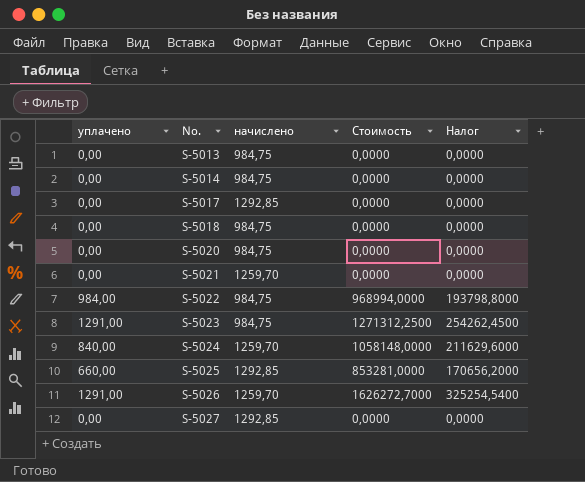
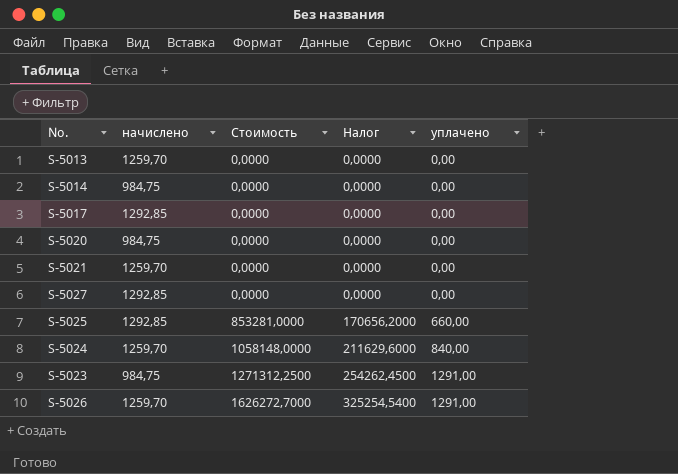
row order: No. ascending -> Стоимость ascending
column уплачено | position: 1 -> 5
row S-5018: 0,00 | 984,75 | 0,0000 | 0,0000 -> none
row S-5022: 984,00 | 984,75 | 968994,0000 | 193798,8000 -> none
S-5013 | начислено: 984,75 -> 1259,70

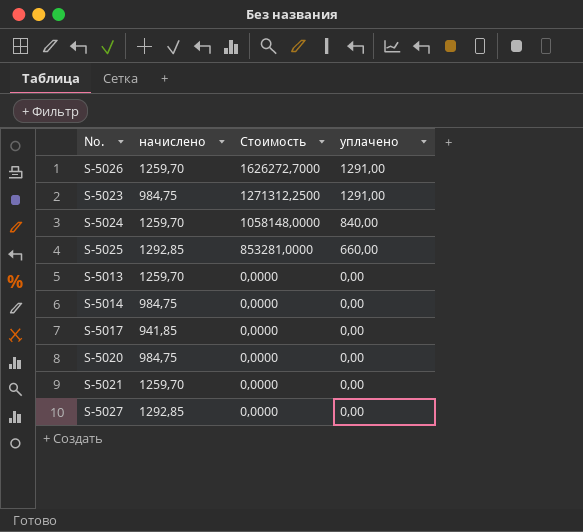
row order: Стоимость ascending -> Стоимость descending
column Налог | formula: [Стоимость] * 0,2 -> none
S-5017 | начислено: 1292,85 -> 941,85

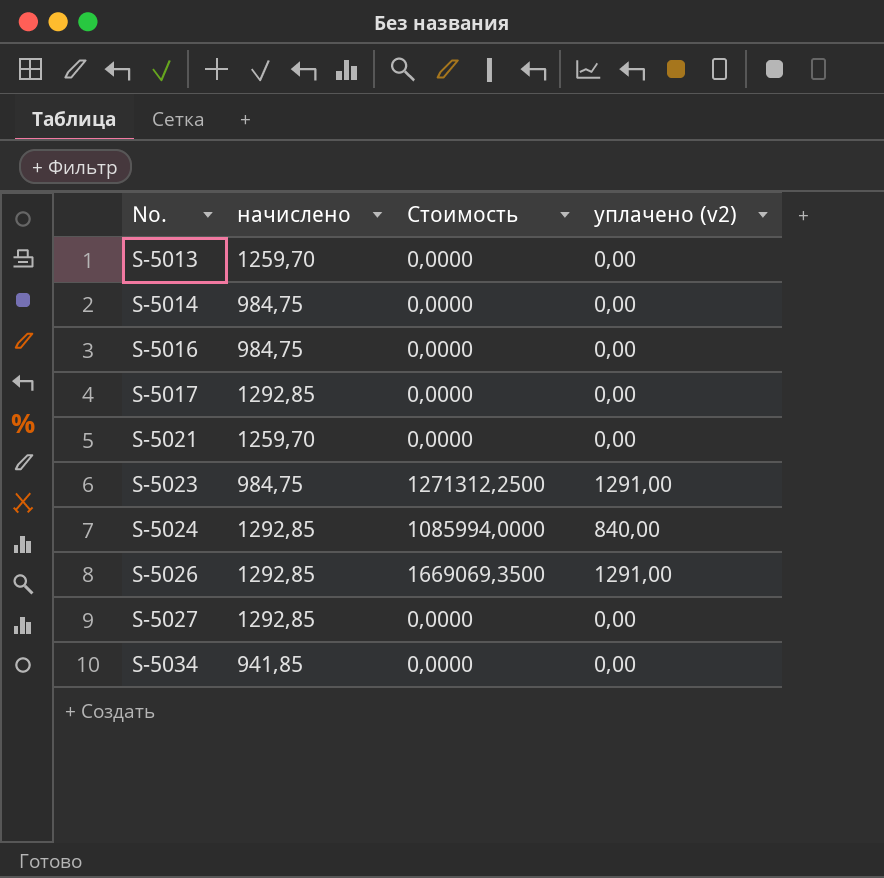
row order: Стоимость descending -> No. ascending
column name: уплачено -> уплачено (v2)
row S-5025: 1292,85 | 853281,0000 | 660,00 -> none
row S-5020: 984,75 | 0,0000 | 0,00 -> none
row S-5016: none -> 984,75 | 0,0000 | 0,00
S-5017 | начислено: 941,85 -> 1292,85
S-5024 | начислено: 1259,70 -> 1292,85
S-5024 | Стоимость: 1058148,0000 -> 1085994,0000
S-5026 | начислено: 1259,70 -> 1292,85
S-5026 | Стоимость: 1626272,7000 -> 1669069,3500
row S-5034: none -> 941,85 | 0,0000 | 0,00

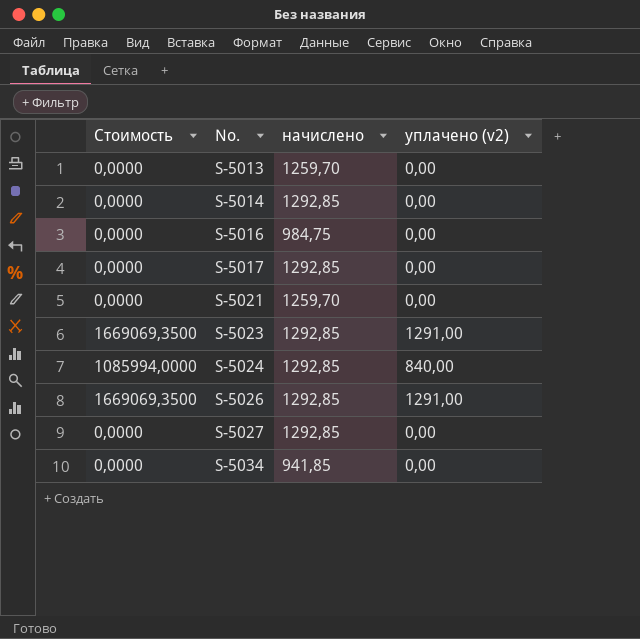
column Стоимость | position: 3 -> 1
S-5014 | начислено: 984,75 -> 1292,85
S-5023 | Стоимость: 1271312,2500 -> 1669069,3500
S-5023 | начислено: 984,75 -> 1292,85

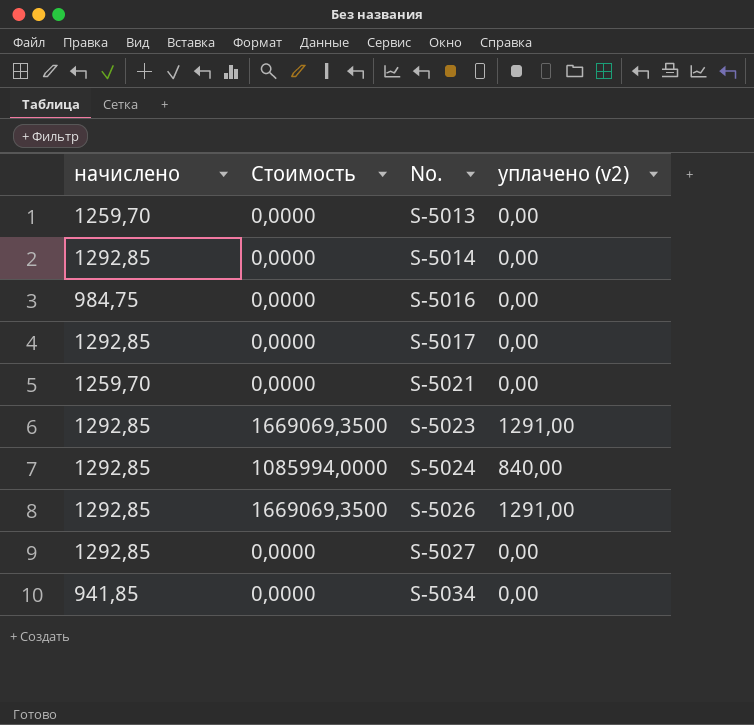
column начислено | position: 3 -> 1

